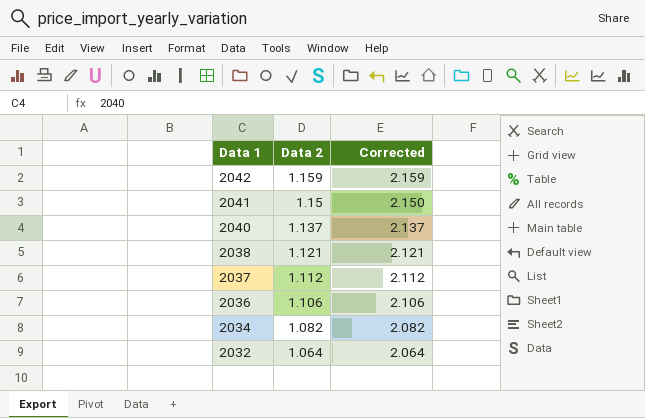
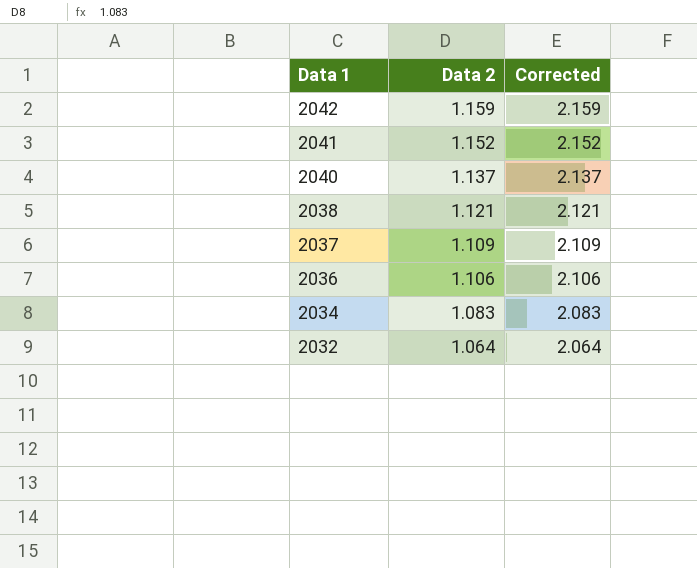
2041 | Data 2: 1.15 -> 1.152
2041 | Corrected: 2.150 -> 2.152
2037 | Data 2: 1.112 -> 1.109
2037 | Corrected: 2.112 -> 2.109
2034 | Data 2: 1.082 -> 1.083
2034 | Corrected: 2.082 -> 2.083

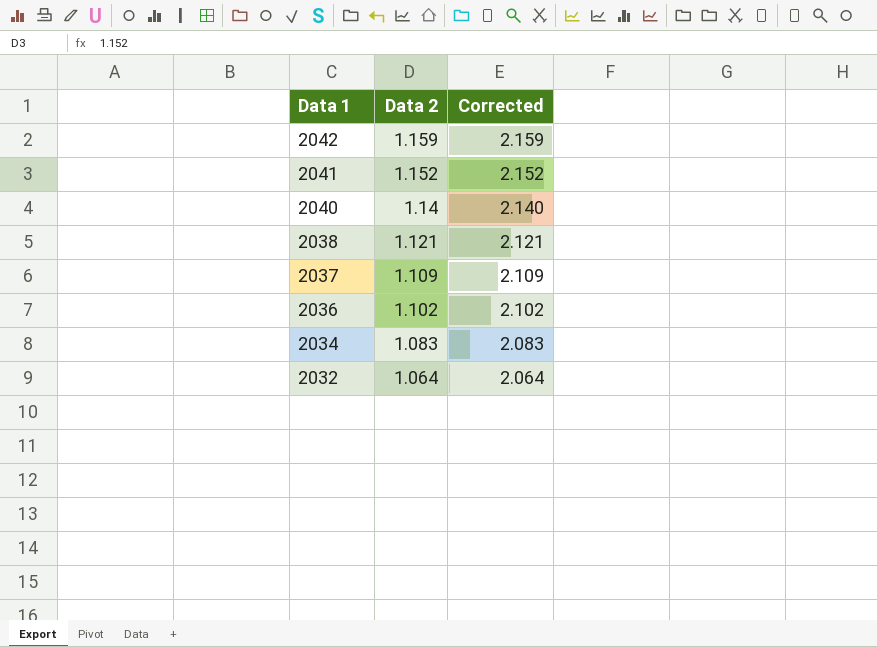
2040 | Data 2: 1.137 -> 1.14
2040 | Corrected: 2.137 -> 2.140
2036 | Data 2: 1.106 -> 1.102
2036 | Corrected: 2.106 -> 2.102

